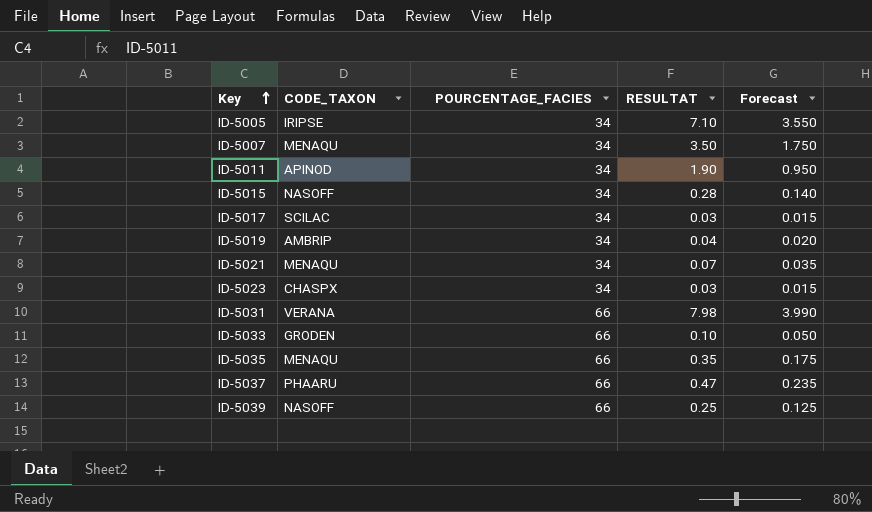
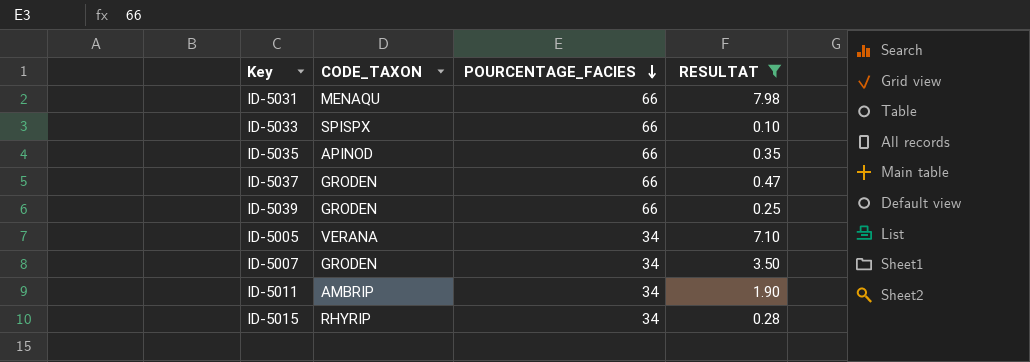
filter: none -> RESULTAT >= 0.10
row order: Key ascending -> POURCENTAGE_FACIES descending
column Forecast | formula: [RESULTAT] * 0.5 -> none
ID-5031 | CODE_TAXON: VERANA -> MENAQU
ID-5033 | CODE_TAXON: GRODEN -> SPISPX
ID-5035 | CODE_TAXON: MENAQU -> APINOD
ID-5037 | CODE_TAXON: PHAARU -> GRODEN
ID-5039 | CODE_TAXON: NASOFF -> GRODEN
ID-5005 | CODE_TAXON: IRIPSE -> VERANA
ID-5007 | CODE_TAXON: MENAQU -> GRODEN
ID-5011 | CODE_TAXON: APINOD -> AMBRIP
ID-5015 | CODE_TAXON: NASOFF -> RHYRIP

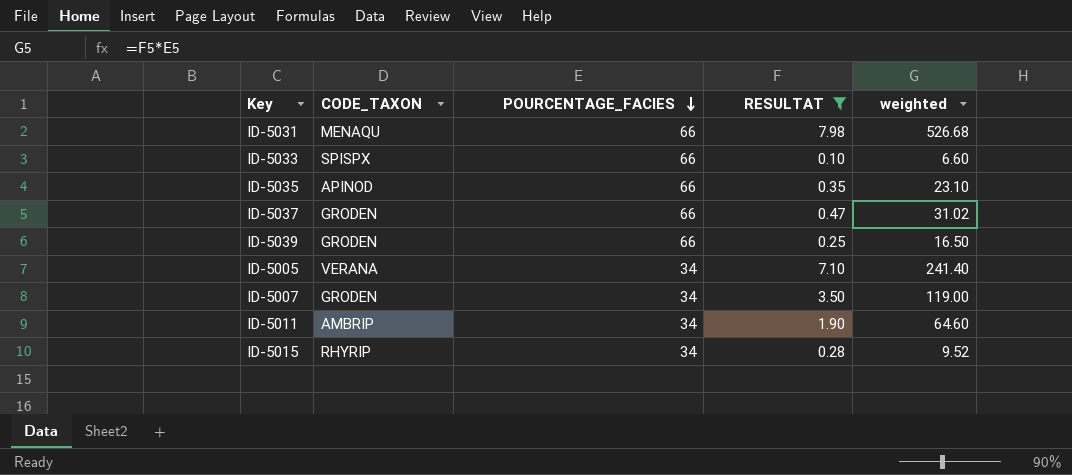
column weighted | formula: none -> [POURCENTAGE_FACIES] * [RESULTAT]

